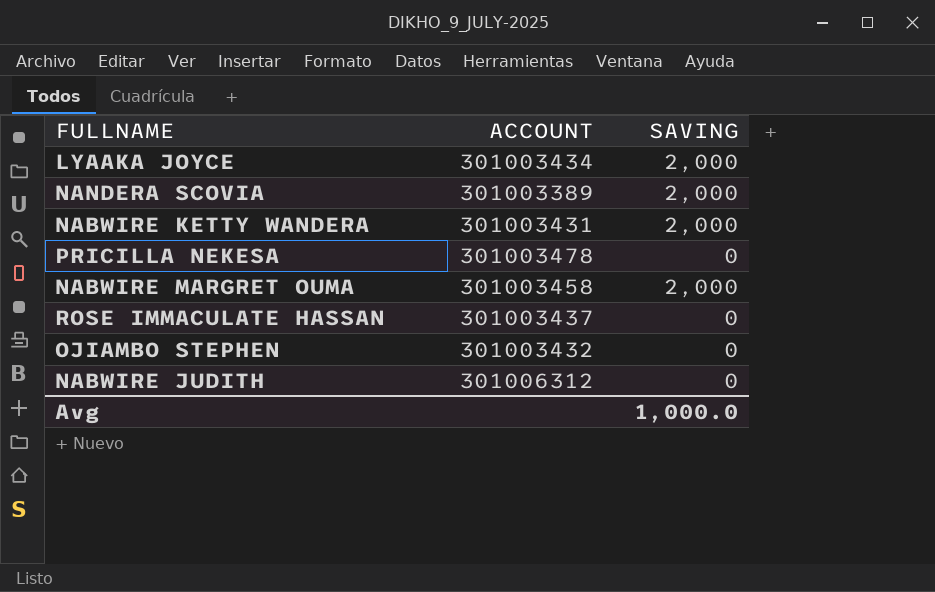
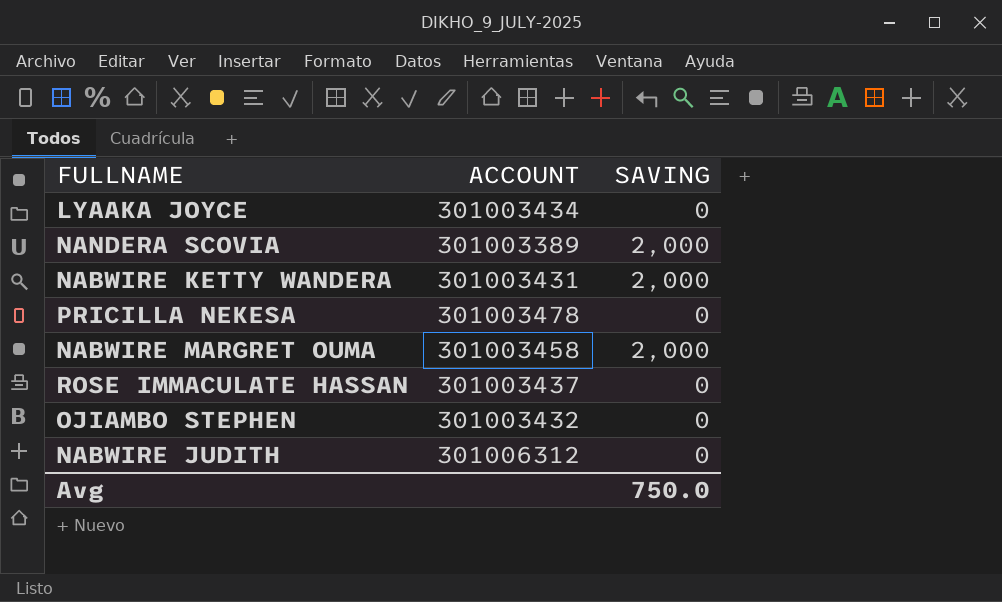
LYAAKA JOYCE | SAVING: 2,000 -> 0
Avg | SAVING: 1,000.0 -> 750.0

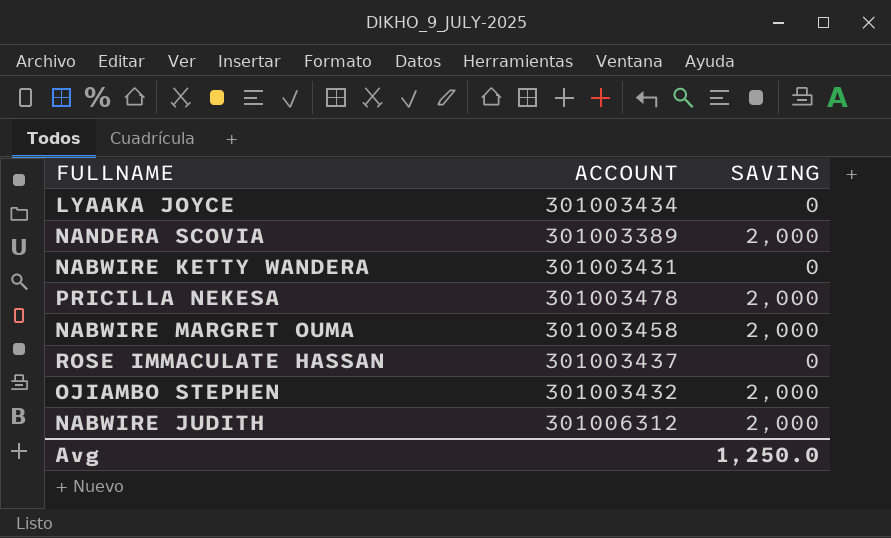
NABWIRE KETTY WANDERA | SAVING: 2,000 -> 0
PRICILLA NEKESA | SAVING: 0 -> 2,000
OJIAMBO STEPHEN | SAVING: 0 -> 2,000
NABWIRE JUDITH | SAVING: 0 -> 2,000
Avg | SAVING: 750.0 -> 1,250.0

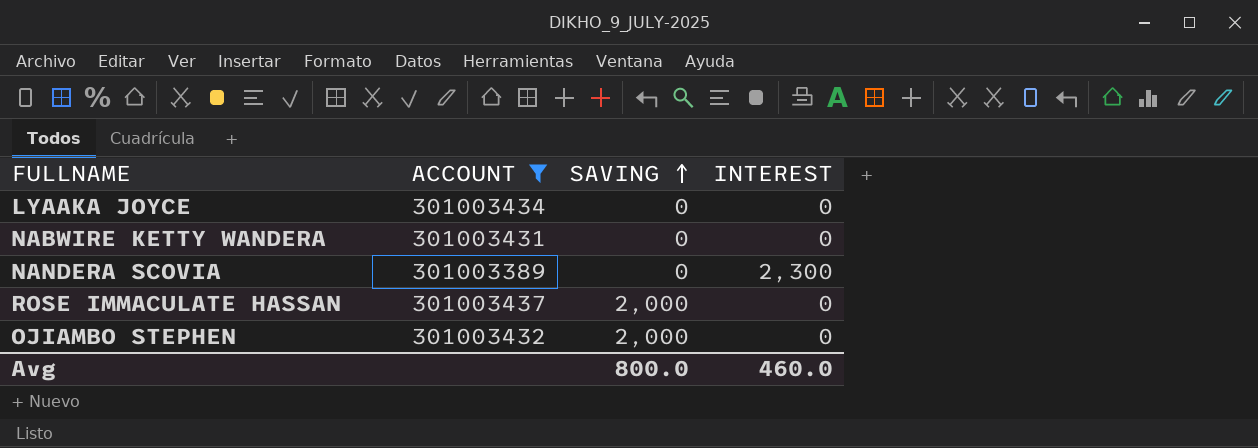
filter: none -> ACCOUNT <= 301003437
row order: none -> SAVING ascending
column INTEREST | position: none -> 4
NANDERA SCOVIA | SAVING: 2,000 -> 0
ROSE IMMACULATE HASSAN | SAVING: 0 -> 2,000
Avg | SAVING: 1,250.0 -> 800.0

